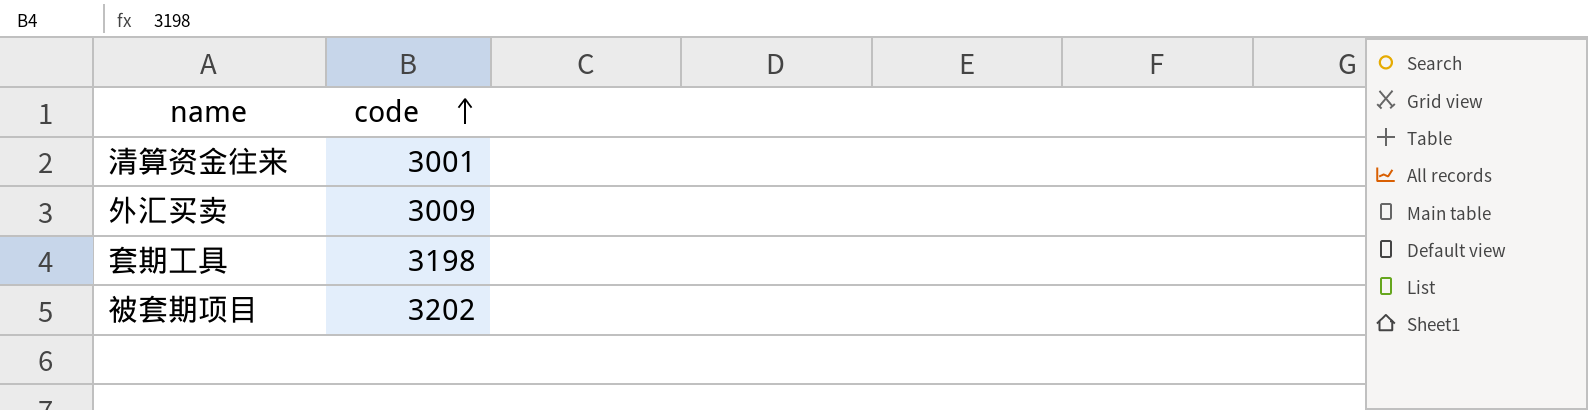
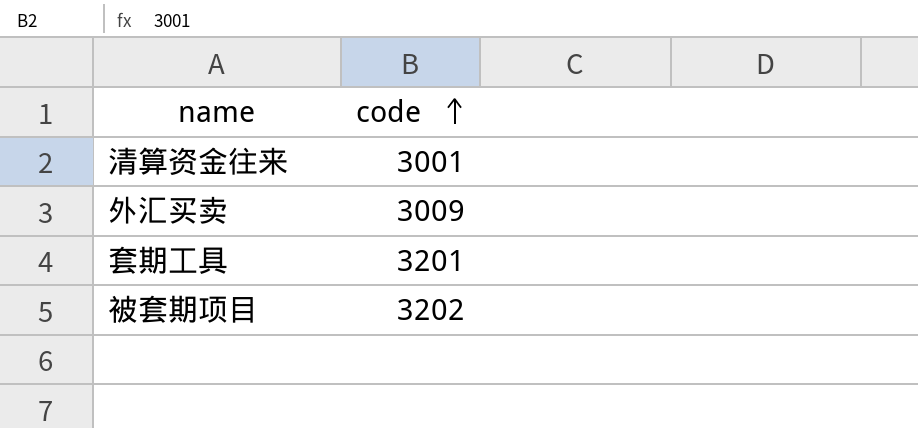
套期工具 | code: 3198 -> 3201

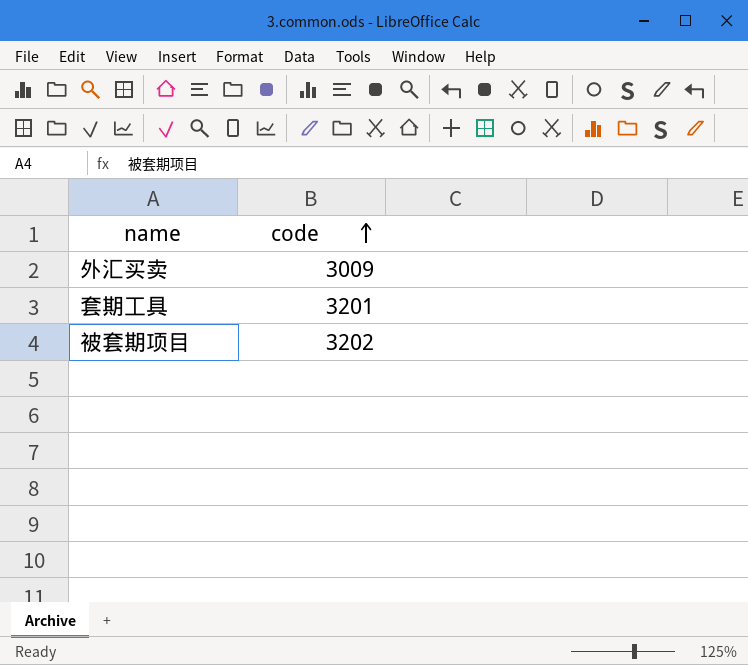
row 清算资金往来: 3001 -> none

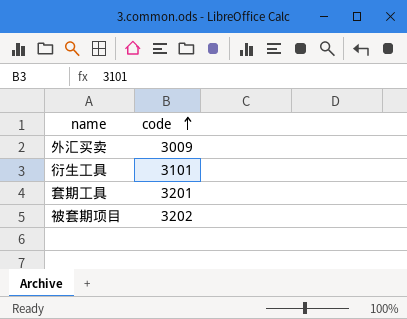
row 衍生工具: none -> 3101

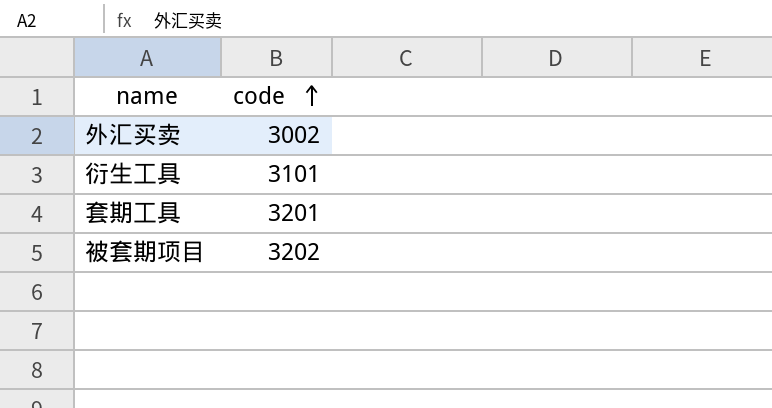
外汇买卖 | code: 3009 -> 3002

